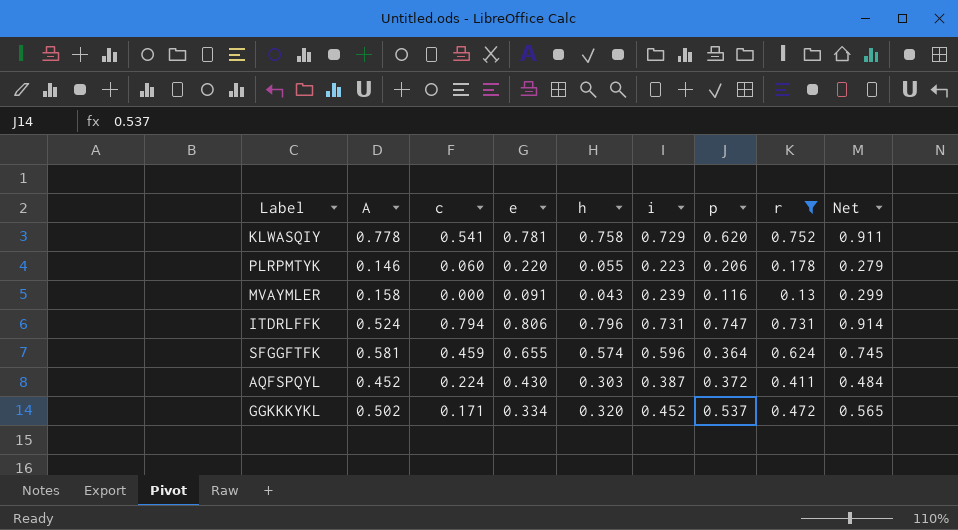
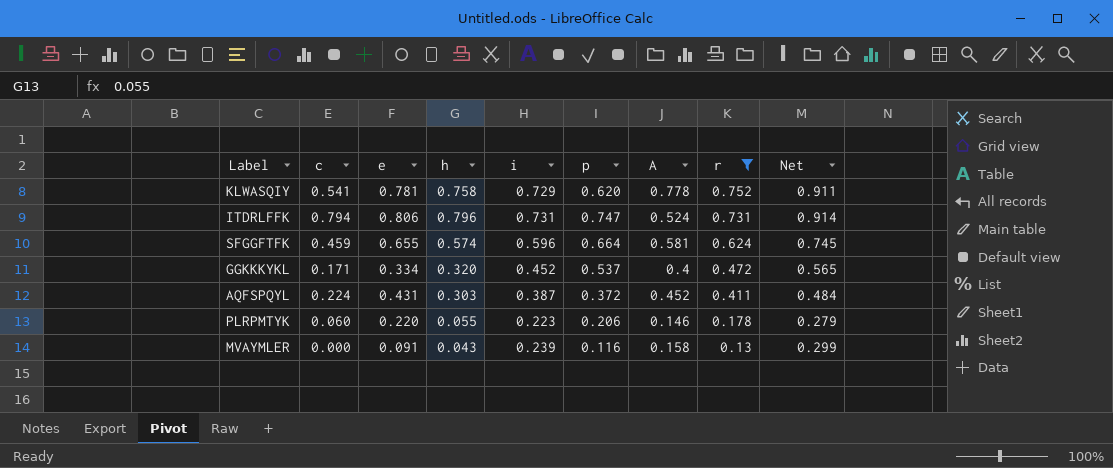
row order: none -> r descending
column A | position: 2 -> 7
SFGGFTFK | p: 0.364 -> 0.664
GGKKKYKL | A: 0.502 -> 0.4
AQFSPQYL | e: 0.430 -> 0.431

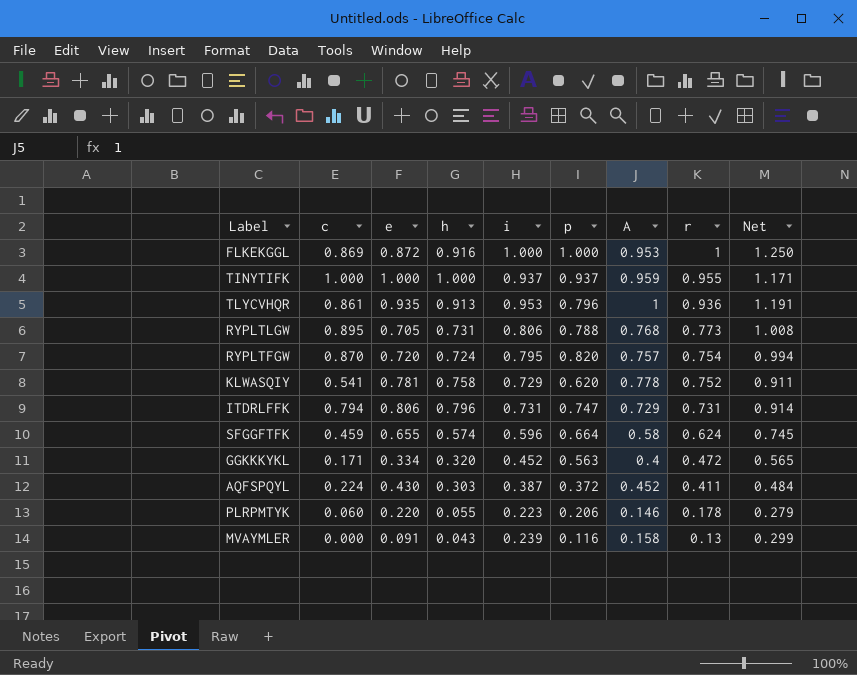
filter: r <= 0.752 -> none
ITDRLFFK | A: 0.524 -> 0.729
SFGGFTFK | A: 0.581 -> 0.58
GGKKKYKL | p: 0.537 -> 0.563
AQFSPQYL | e: 0.431 -> 0.430

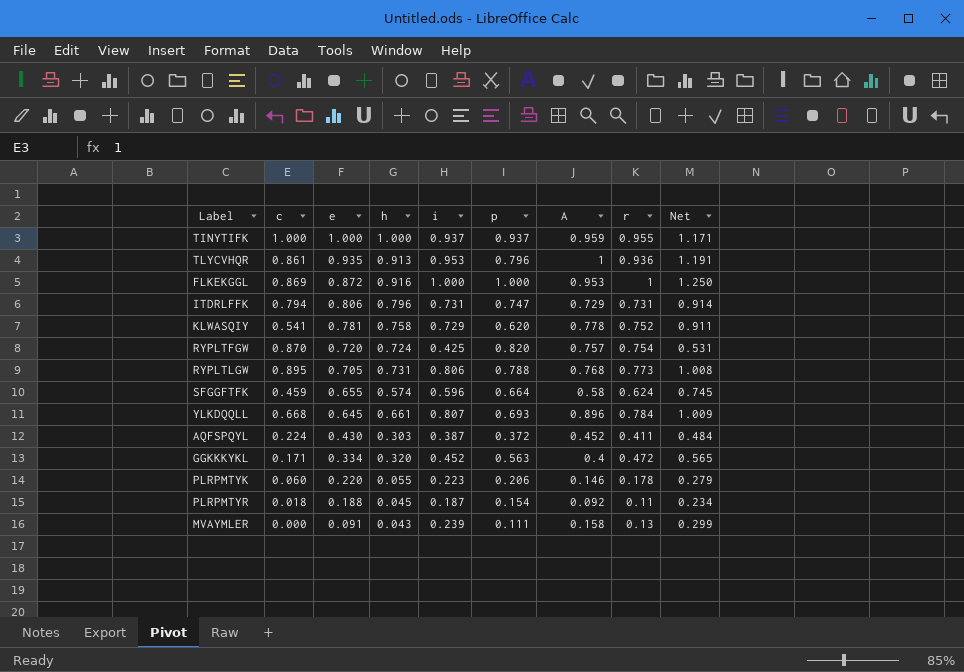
row order: r descending -> e descending
RYPLTFGW | i: 0.795 -> 0.425
RYPLTFGW | Net: 0.994 -> 0.531
row YLKDQQLL: none -> 0.668 | 0.645 | 0.661 | 0.807 | 0.693 | 0.896 | 0.784 | 1.009
row PLRPMTYR: none -> 0.018 | 0.188 | 0.045 | 0.187 | 0.154 | 0.092 | 0.11 | 0.234
MVAYMLER | p: 0.116 -> 0.111

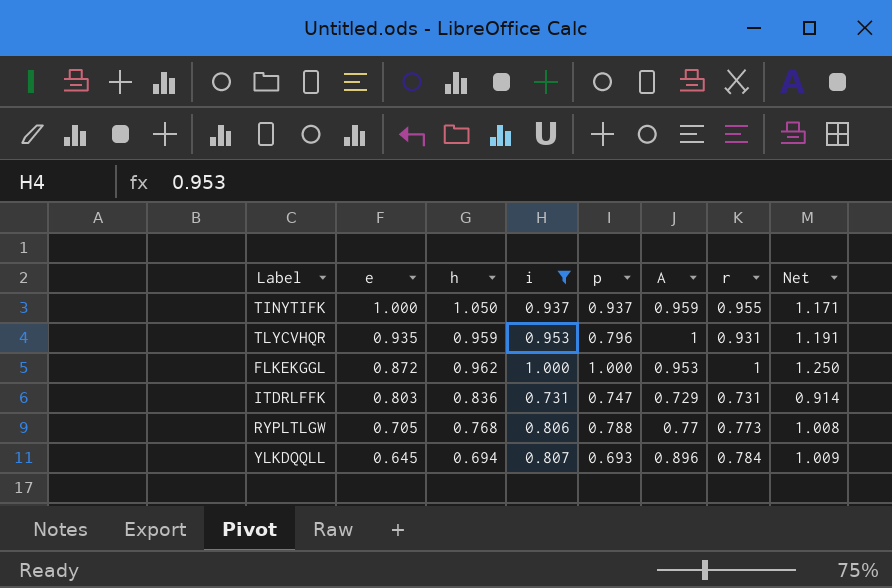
filter: none -> i >= 0.731
column c | position: 2 -> none
TINYTIFK | h: 1.000 -> 1.050
TLYCVHQR | h: 0.913 -> 0.959
TLYCVHQR | r: 0.936 -> 0.931
FLKEKGGL | h: 0.916 -> 0.962
ITDRLFFK | e: 0.806 -> 0.803
ITDRLFFK | h: 0.796 -> 0.836
RYPLTLGW | h: 0.731 -> 0.768
RYPLTLGW | A: 0.768 -> 0.77
YLKDQQLL | h: 0.661 -> 0.694

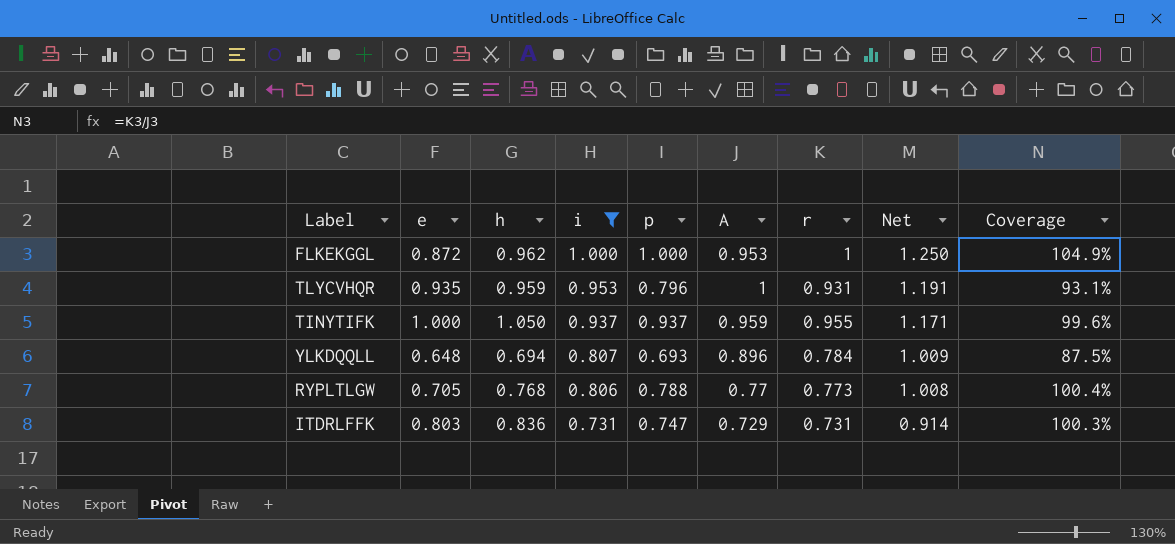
row order: e descending -> i descending
column Coverage | formula: none -> [r] / [A]
YLKDQQLL | e: 0.645 -> 0.648

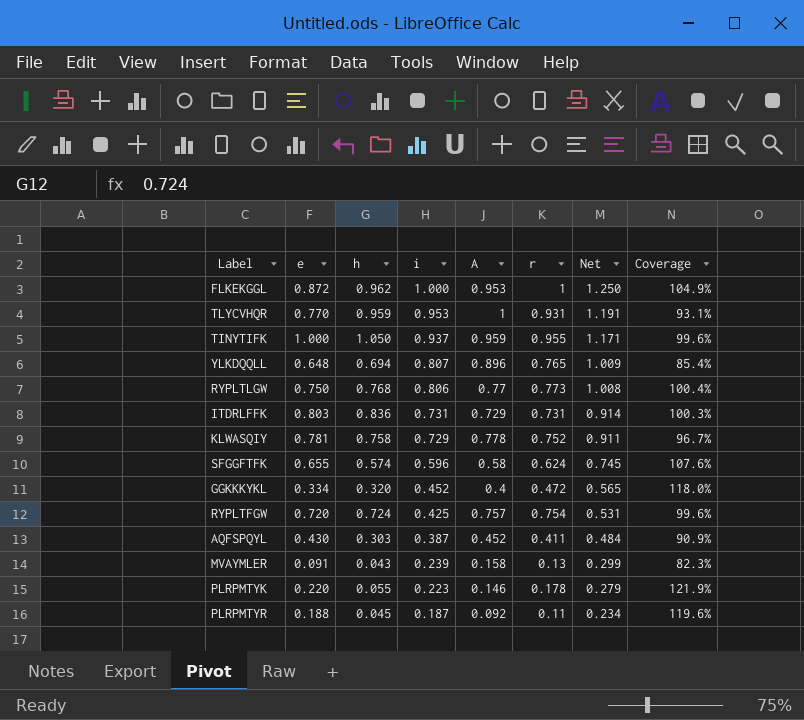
filter: i >= 0.731 -> none
column p | position: 5 -> none
TLYCVHQR | e: 0.935 -> 0.770
YLKDQQLL | r: 0.784 -> 0.765
YLKDQQLL | Coverage: 87.5% -> 85.4%
RYPLTLGW | e: 0.705 -> 0.750

